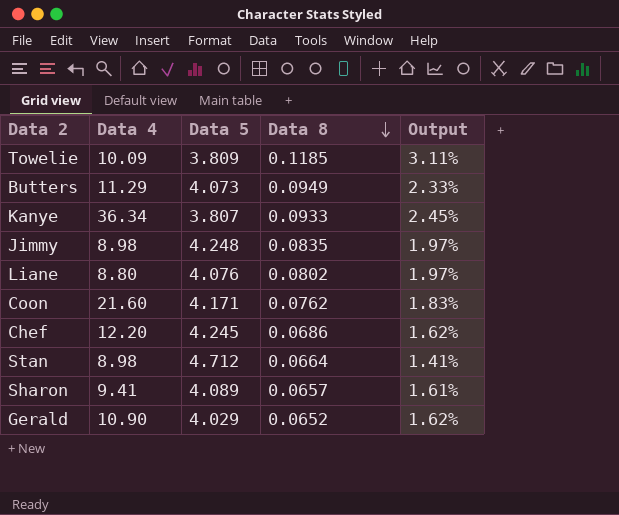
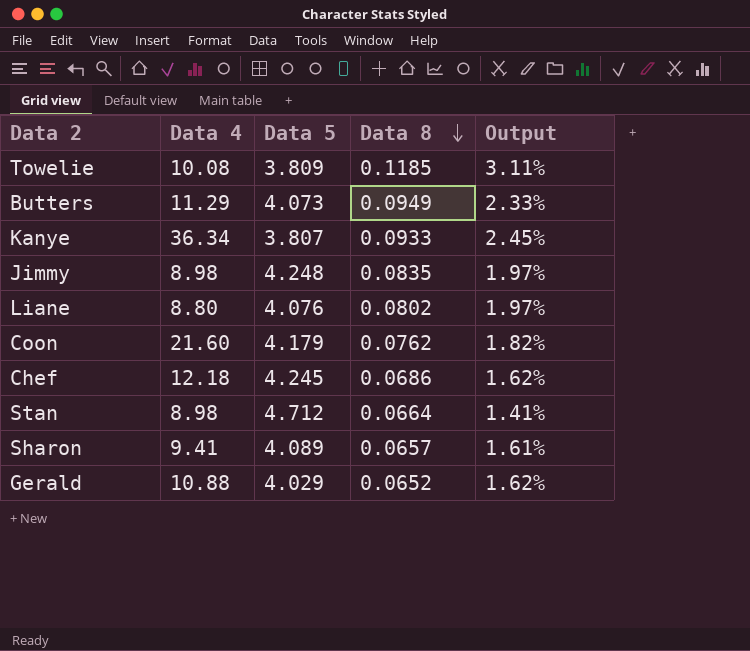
Towelie | Data 4: 10.09 -> 10.08
Coon | Data 5: 4.171 -> 4.179
Coon | Output: 1.83% -> 1.82%
Chef | Data 4: 12.20 -> 12.18
Gerald | Data 4: 10.90 -> 10.88

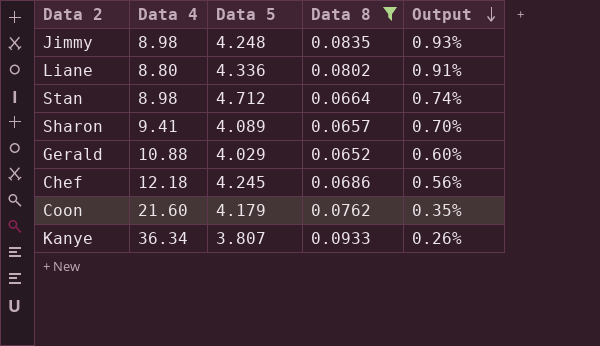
filter: none -> Data 8 <= 0.0933
row order: Data 8 descending -> Output descending
column Output | formula: [Data 8] / [Data 5] -> [Data 8] / [Data 4]
Liane | Data 5: 4.076 -> 4.336

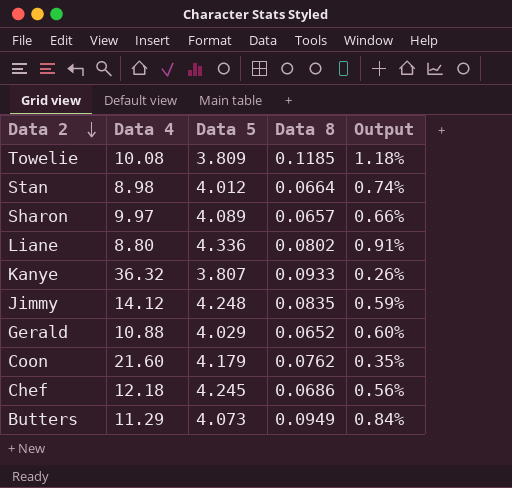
filter: Data 8 <= 0.0933 -> none
row order: Output descending -> Data 2 descending
Stan | Data 5: 4.712 -> 4.012
Sharon | Data 4: 9.41 -> 9.97
Sharon | Output: 0.70% -> 0.66%
Kanye | Data 4: 36.34 -> 36.32
Jimmy | Data 4: 8.98 -> 14.12
Jimmy | Output: 0.93% -> 0.59%

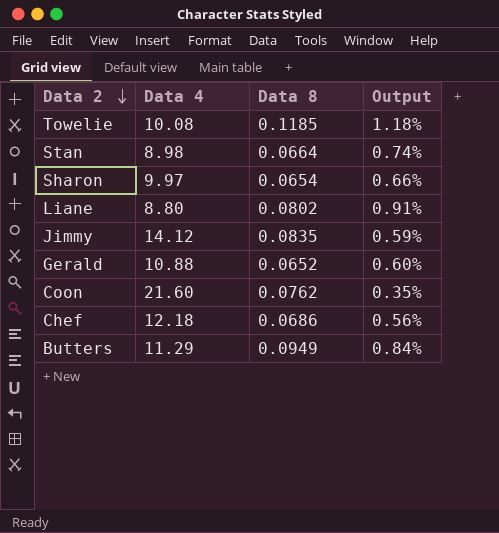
column Data 5 | position: 3 -> none
row Kanye: 36.32 | 3.807 | 0.0933 | 0.26% -> none
Sharon | Data 8: 0.0657 -> 0.0654

